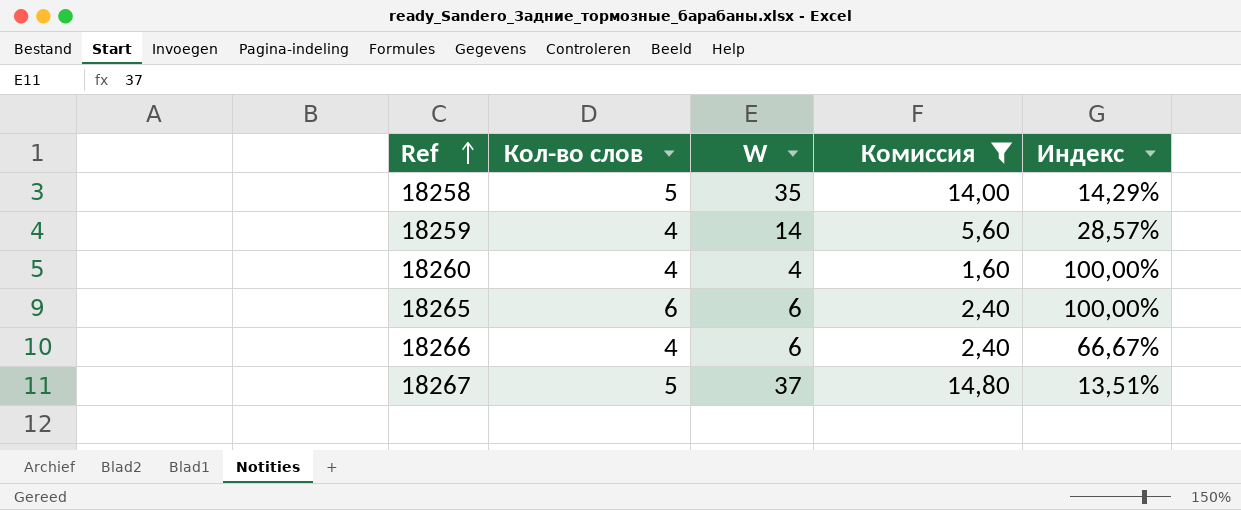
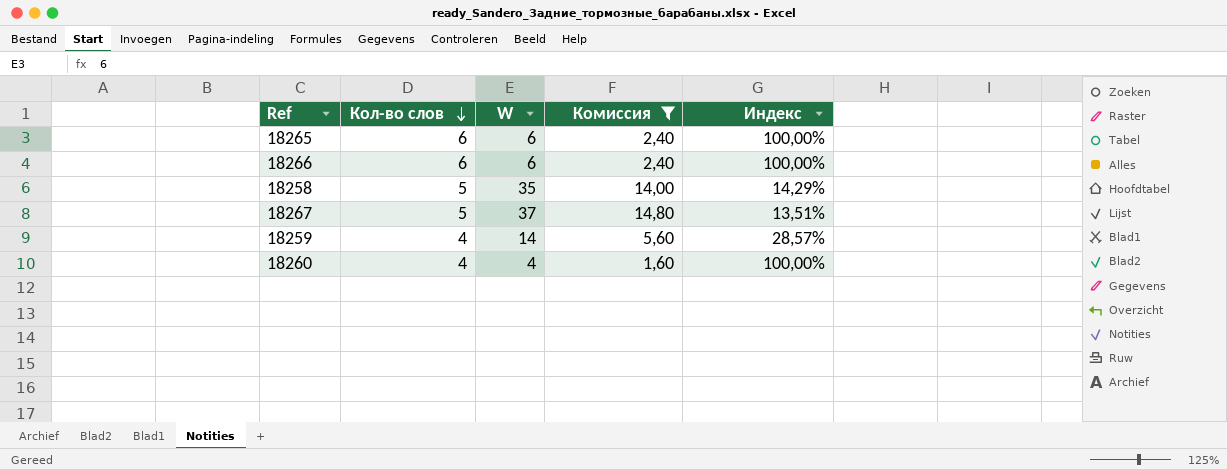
row order: Ref ascending -> Кол-во слов descending
18266 | Кол-во слов: 4 -> 6
18266 | Индекс: 66,67% -> 100,00%

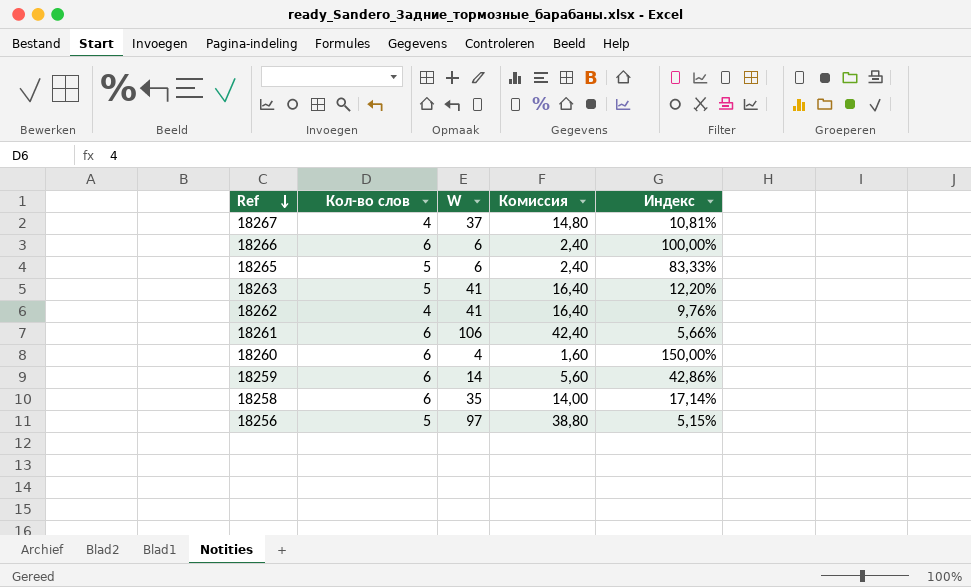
filter: Комиссия <= 14,80 -> none
row order: Кол-во слов descending -> Ref descending
18267 | Кол-во слов: 5 -> 4
18267 | Индекс: 13,51% -> 10,81%
18265 | Кол-во слов: 6 -> 5
18265 | Индекс: 100,00% -> 83,33%
18260 | Кол-во слов: 4 -> 6
18260 | Индекс: 100,00% -> 150,00%
18259 | Кол-во слов: 4 -> 6
18259 | Индекс: 28,57% -> 42,86%
18258 | Кол-во слов: 5 -> 6
18258 | Индекс: 14,29% -> 17,14%

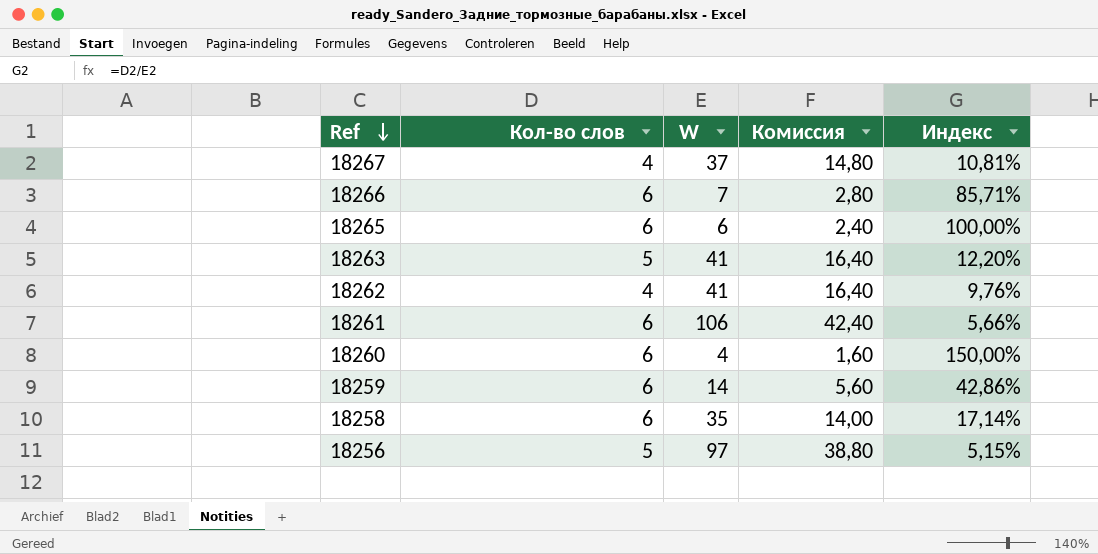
18266 | W: 6 -> 7
18266 | Комиссия: 2,40 -> 2,80
18266 | Индекс: 100,00% -> 85,71%
18265 | Кол-во слов: 5 -> 6
18265 | Индекс: 83,33% -> 100,00%

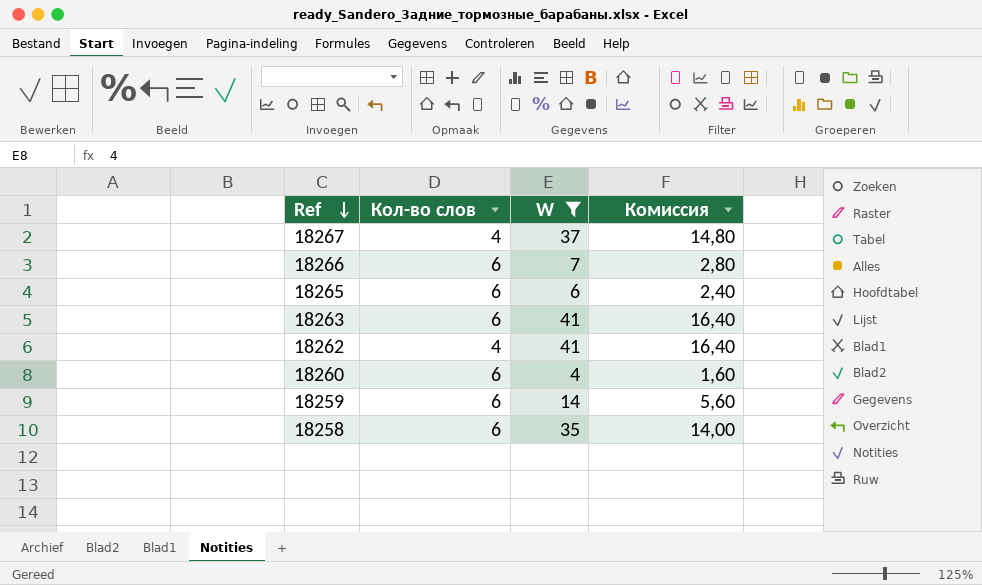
filter: none -> W <= 41
column Индекс | formula: [Кол-во слов] / [W] -> none
18263 | Кол-во слов: 5 -> 6

